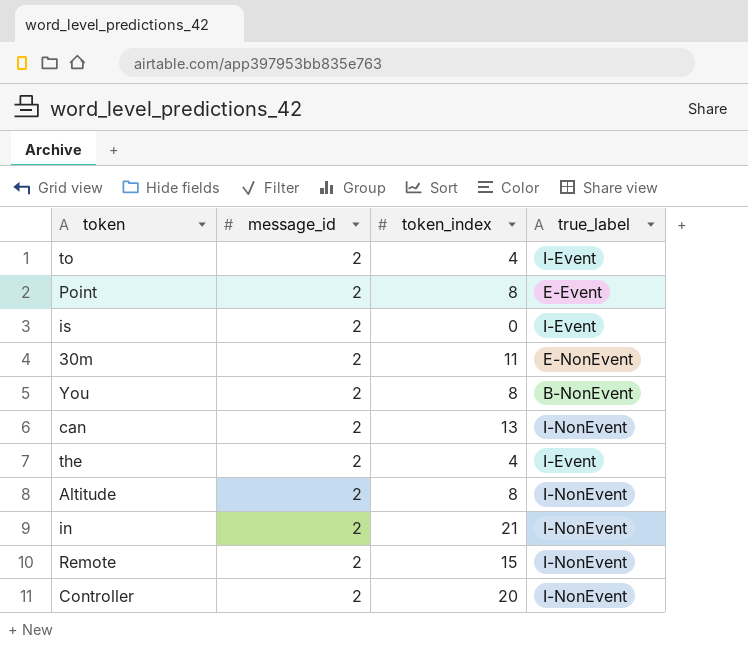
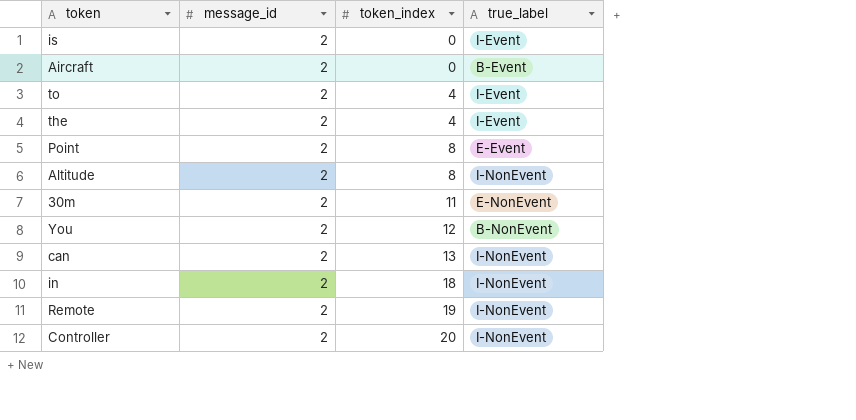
row order: none -> token_index ascending
row Aircraft: none -> 2 | 0 | B-Event
You | token_index: 8 -> 12
in | token_index: 21 -> 18
Remote | token_index: 15 -> 19

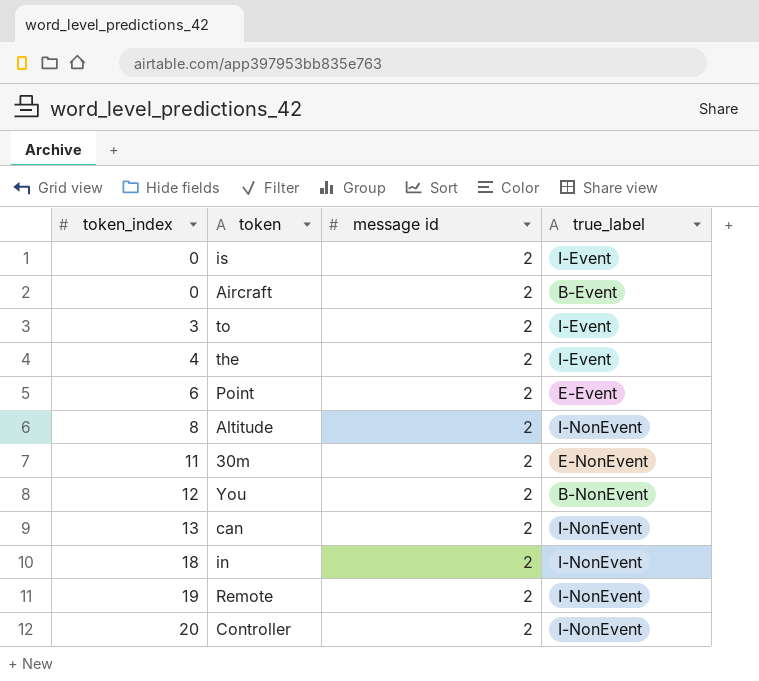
column token_index | position: 3 -> 1
column name: message_id -> message id
to | token_index: 4 -> 3
Point | token_index: 8 -> 6

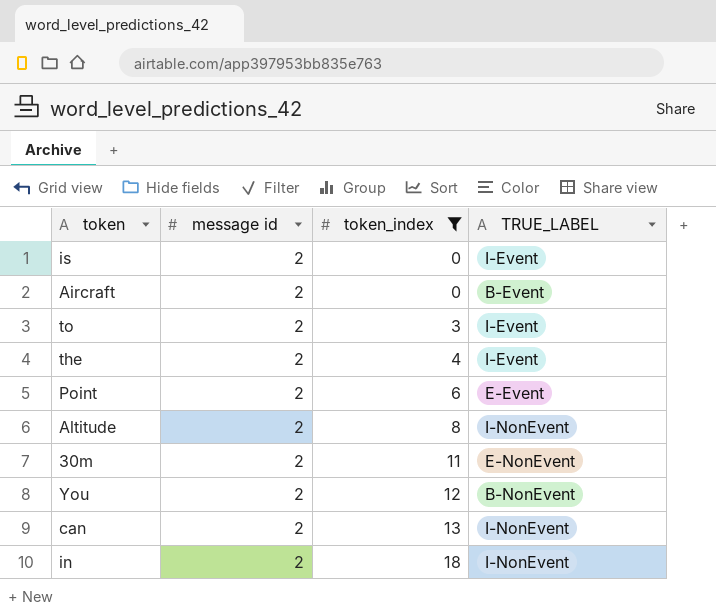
filter: none -> token_index <= 18
column token_index | position: 1 -> 3
column name: true_label -> TRUE_LABEL

